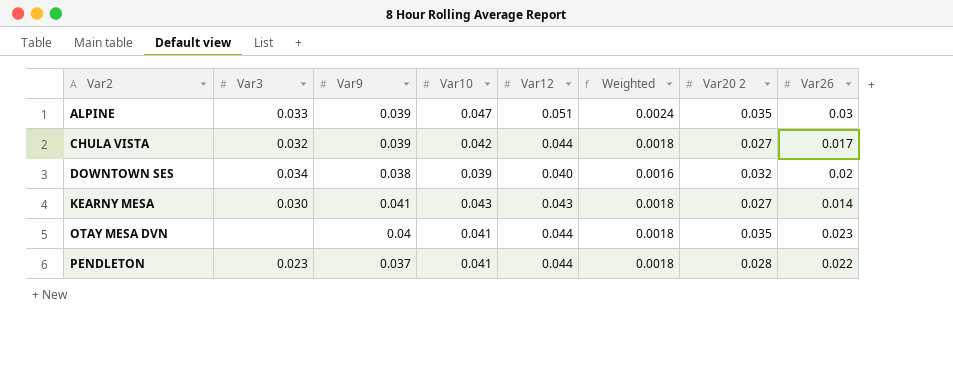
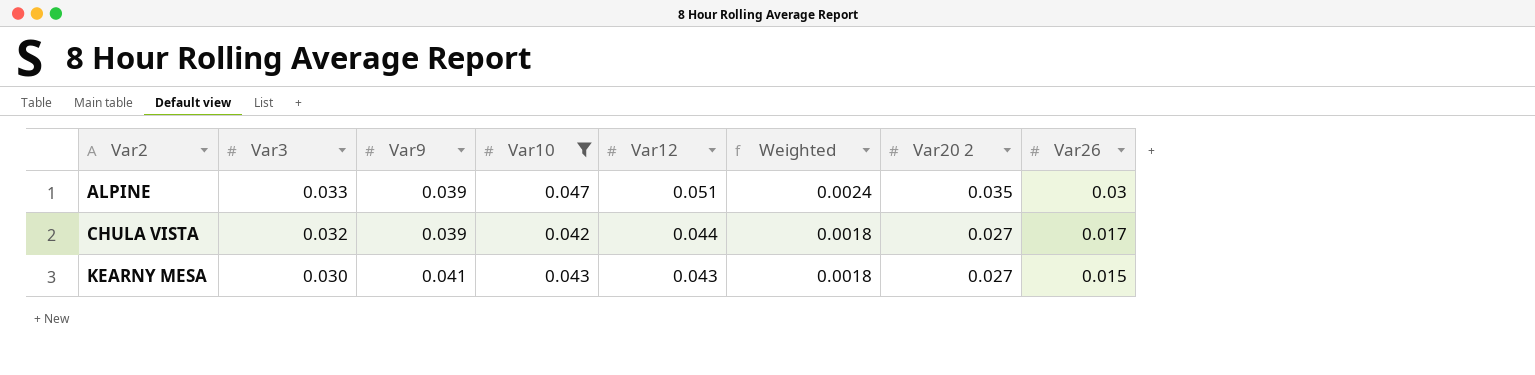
filter: none -> Var10 >= 0.042
KEARNY MESA | Var26: 0.014 -> 0.015

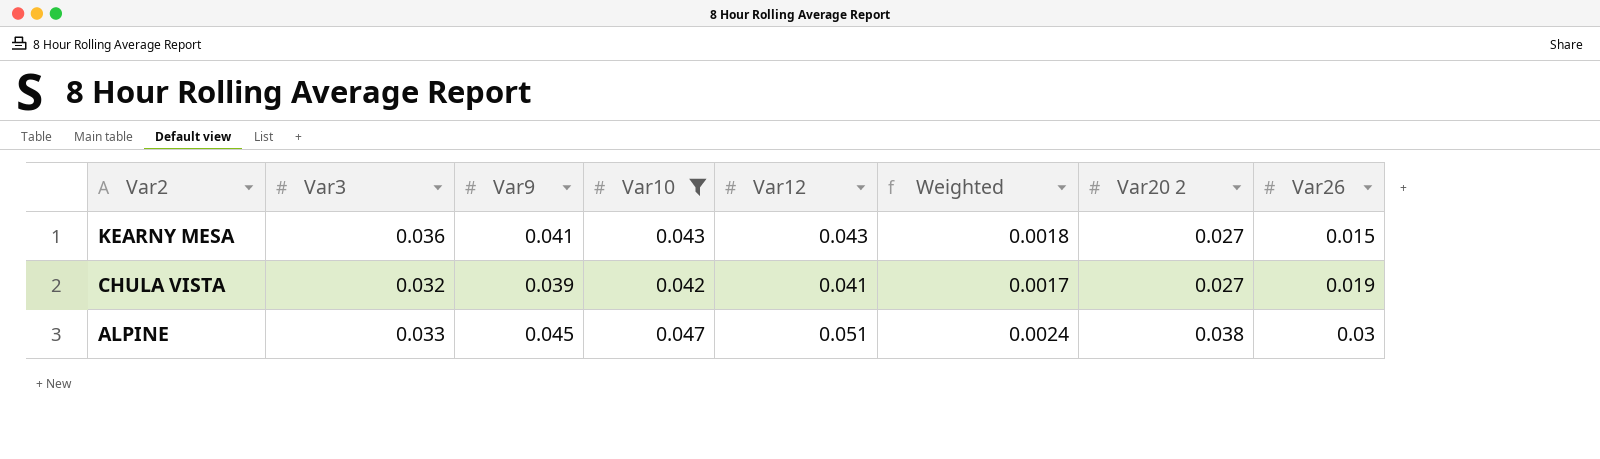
row order: Var2 ascending -> Var2 descending
KEARNY MESA | Var3: 0.030 -> 0.036
CHULA VISTA | Var12: 0.044 -> 0.041
CHULA VISTA | Weighted: 0.0018 -> 0.0017
CHULA VISTA | Var26: 0.017 -> 0.019
ALPINE | Var9: 0.039 -> 0.045
ALPINE | Var20 2: 0.035 -> 0.038

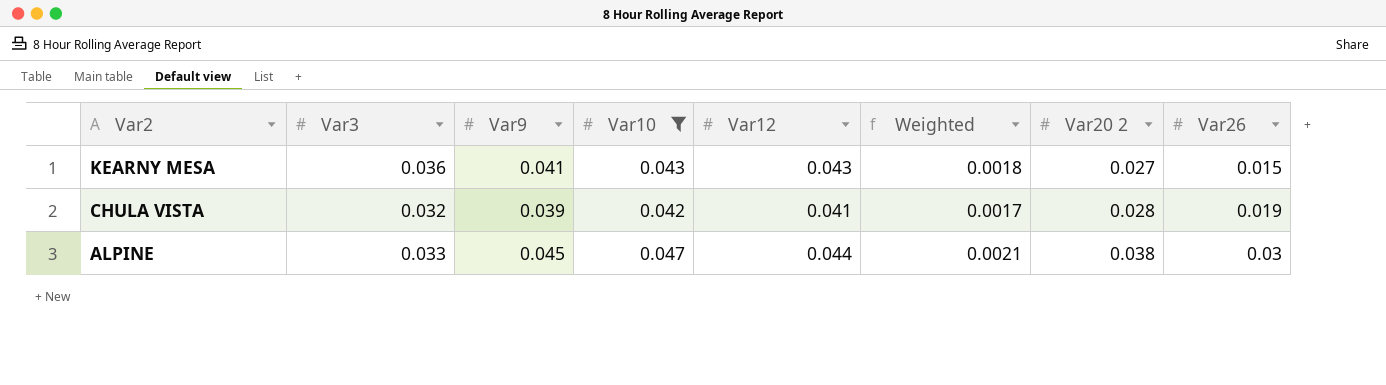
CHULA VISTA | Var20 2: 0.027 -> 0.028
ALPINE | Var12: 0.051 -> 0.044
ALPINE | Weighted: 0.0024 -> 0.0021

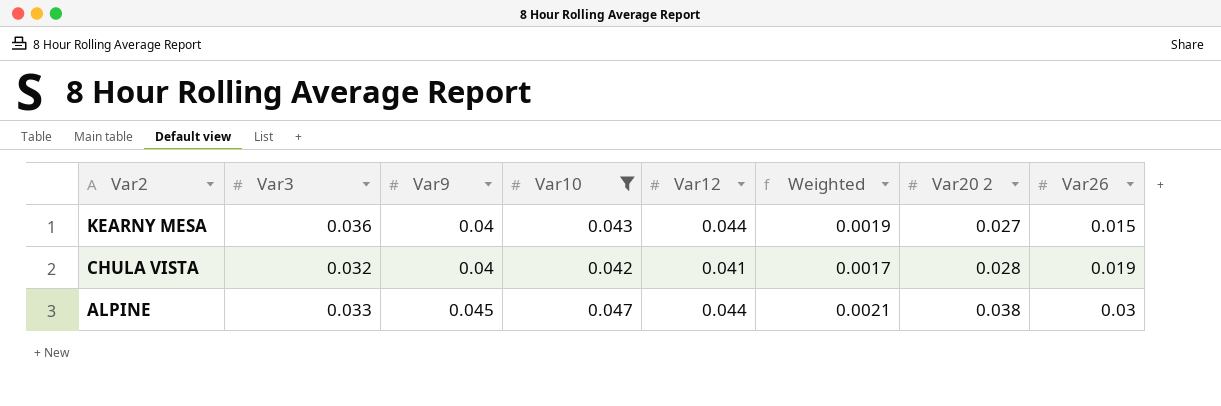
KEARNY MESA | Var9: 0.041 -> 0.04
KEARNY MESA | Var12: 0.043 -> 0.044
KEARNY MESA | Weighted: 0.0018 -> 0.0019
CHULA VISTA | Var9: 0.039 -> 0.04

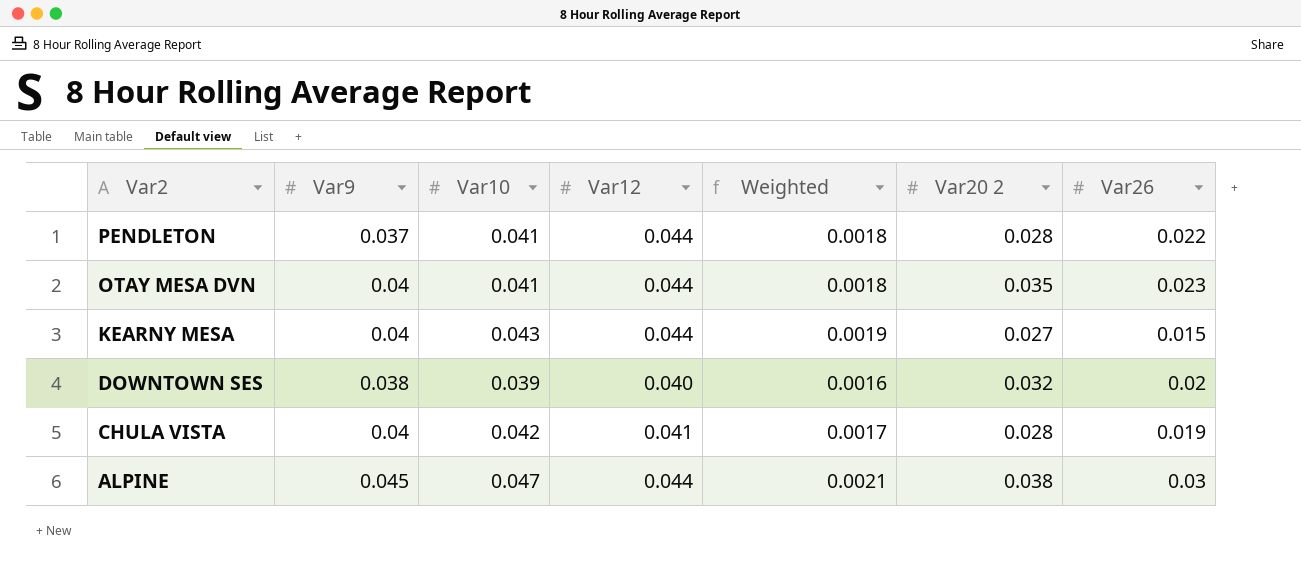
filter: Var10 >= 0.042 -> none
column Var3 | position: 2 -> none

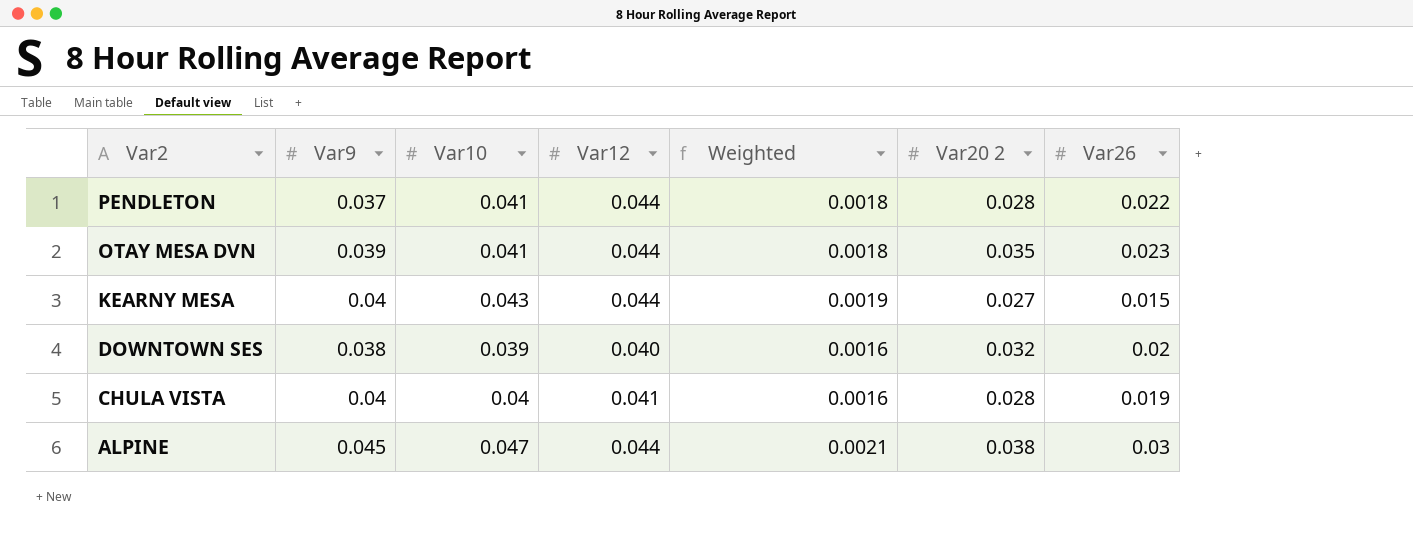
OTAY MESA DVN | Var9: 0.04 -> 0.039
CHULA VISTA | Var10: 0.042 -> 0.04
CHULA VISTA | Weighted: 0.0017 -> 0.0016

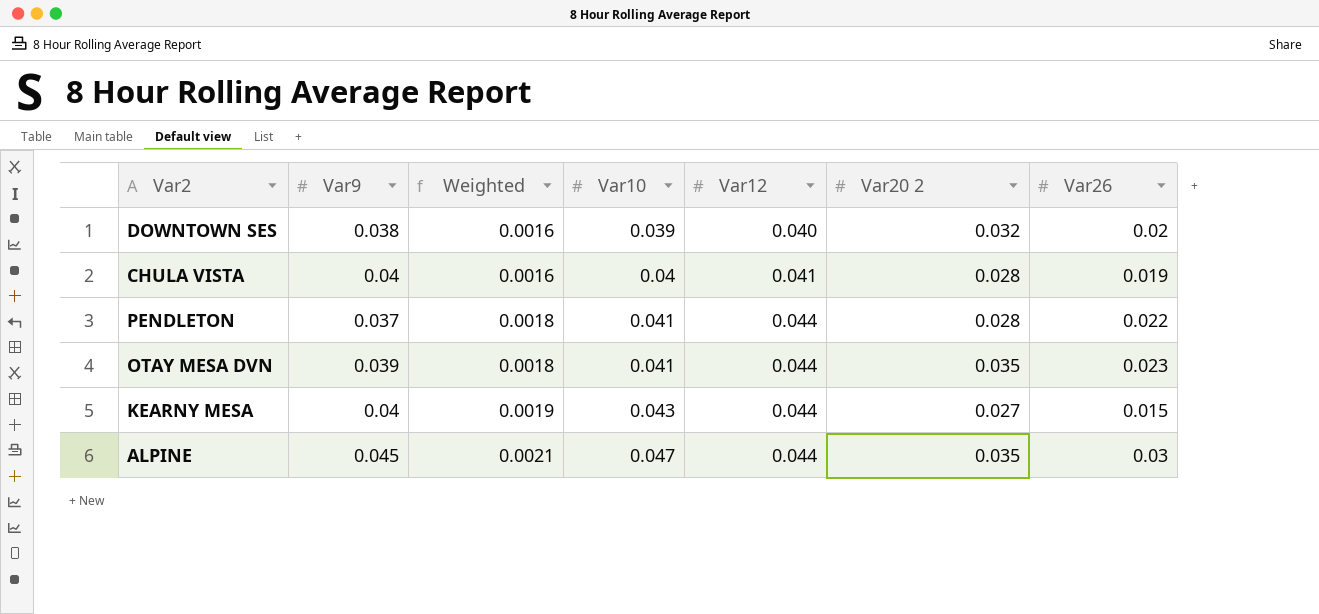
row order: Var2 descending -> Weighted ascending
column Weighted | position: 5 -> 3
ALPINE | Var20 2: 0.038 -> 0.035

